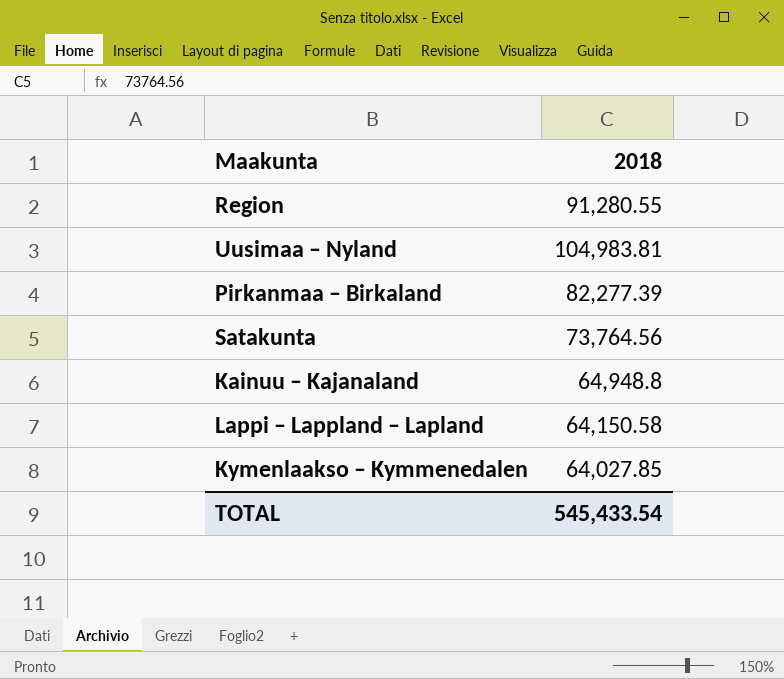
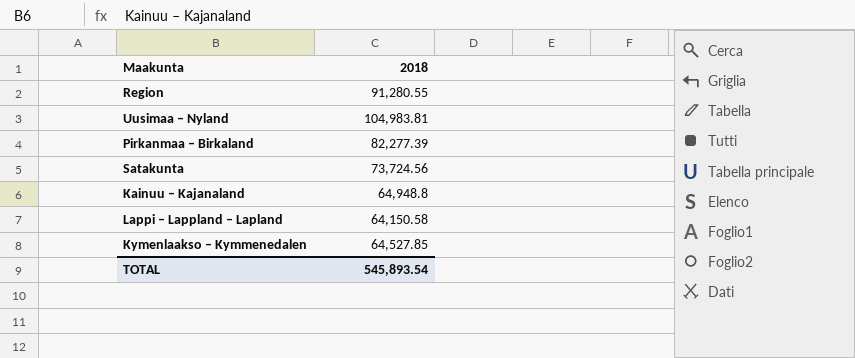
Satakunta | 2018: 73,764.56 -> 73,724.56
Kymenlaakso – Kymmenedalen | 2018: 64,027.85 -> 64,527.85
TOTAL | 2018: 545,433.54 -> 545,893.54

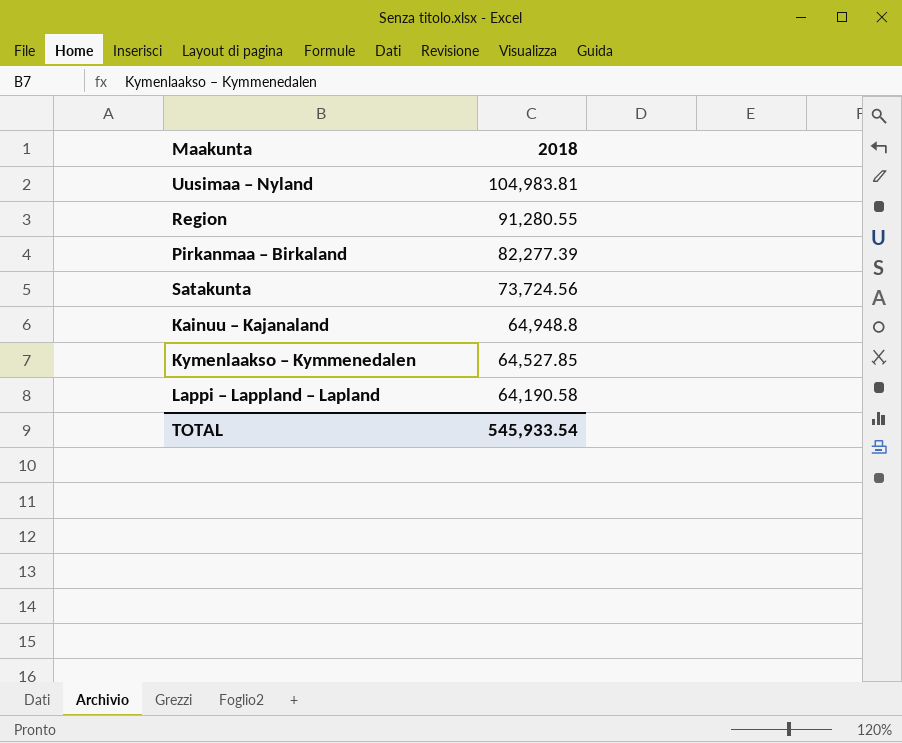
row order: none -> 2018 descending
Lappi – Lappland – Lapland | 2018: 64,150.58 -> 64,190.58
TOTAL | 2018: 545,893.54 -> 545,933.54

